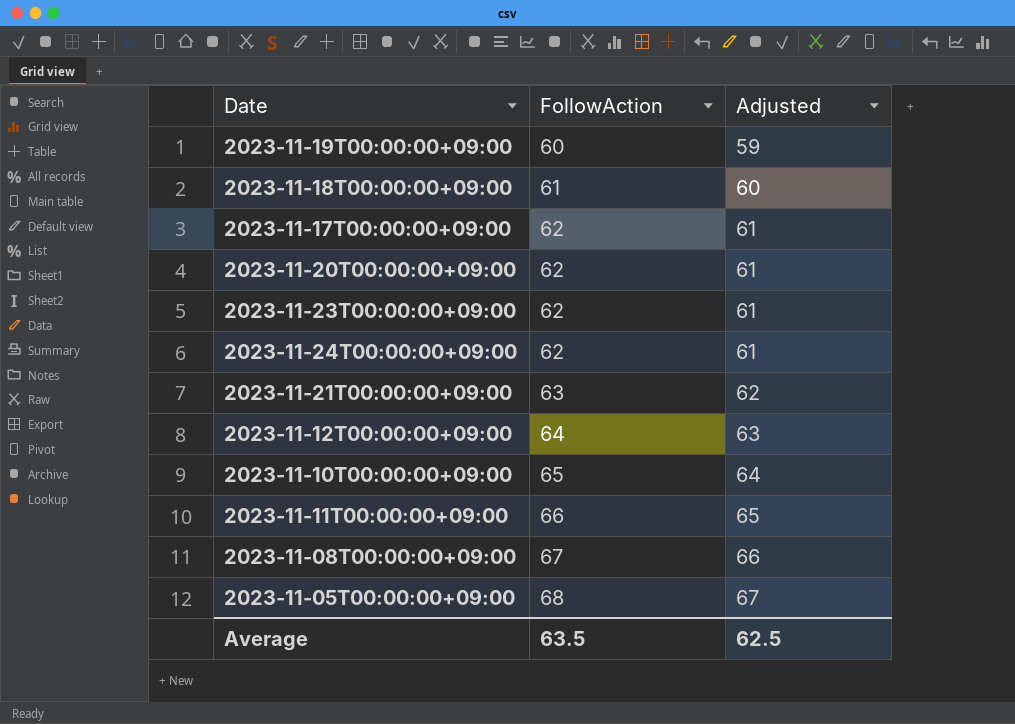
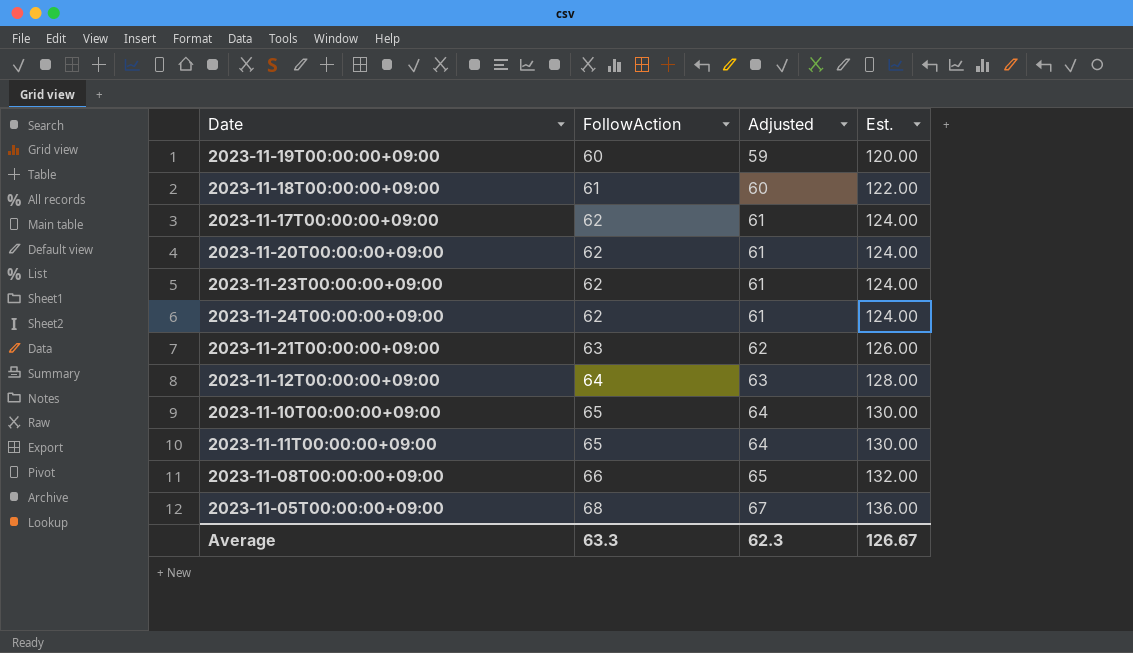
column Est. | formula: none -> [FollowAction] * 2
2023-11-11T00:00:00+09:00 | FollowAction: 66 -> 65
2023-11-11T00:00:00+09:00 | Adjusted: 65 -> 64
2023-11-08T00:00:00+09:00 | FollowAction: 67 -> 66
2023-11-08T00:00:00+09:00 | Adjusted: 66 -> 65
Average | FollowAction: 63.5 -> 63.3
Average | Adjusted: 62.5 -> 62.3

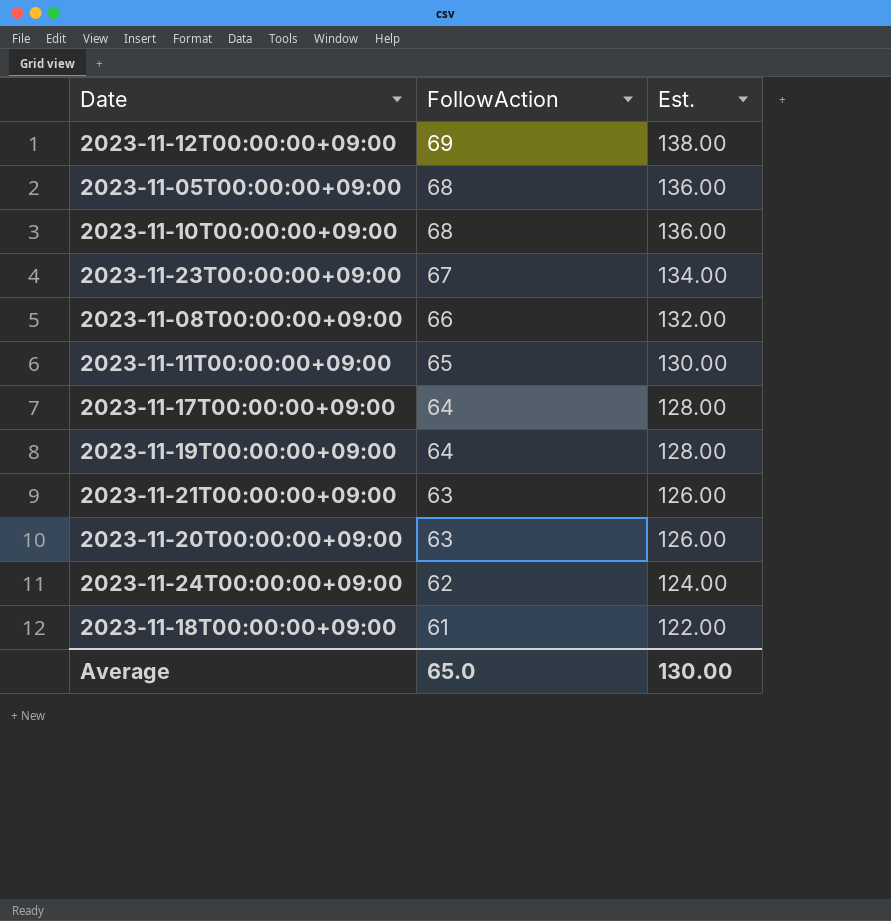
row order: FollowAction ascending -> FollowAction descending
column Adjusted | formula: [FollowAction] - 1 -> none
2023-11-12T00:00:00+09:00 | FollowAction: 64 -> 69
2023-11-12T00:00:00+09:00 | Est.: 128.00 -> 138.00
2023-11-10T00:00:00+09:00 | FollowAction: 65 -> 68
2023-11-10T00:00:00+09:00 | Est.: 130.00 -> 136.00
2023-11-23T00:00:00+09:00 | FollowAction: 62 -> 67
2023-11-23T00:00:00+09:00 | Est.: 124.00 -> 134.00
2023-11-17T00:00:00+09:00 | FollowAction: 62 -> 64
2023-11-17T00:00:00+09:00 | Est.: 124.00 -> 128.00
2023-11-19T00:00:00+09:00 | FollowAction: 60 -> 64
2023-11-19T00:00:00+09:00 | Est.: 120.00 -> 128.00
2023-11-20T00:00:00+09:00 | FollowAction: 62 -> 63
2023-11-20T00:00:00+09:00 | Est.: 124.00 -> 126.00
Average | FollowAction: 63.3 -> 65.0
Average | Est.: 126.67 -> 130.00

